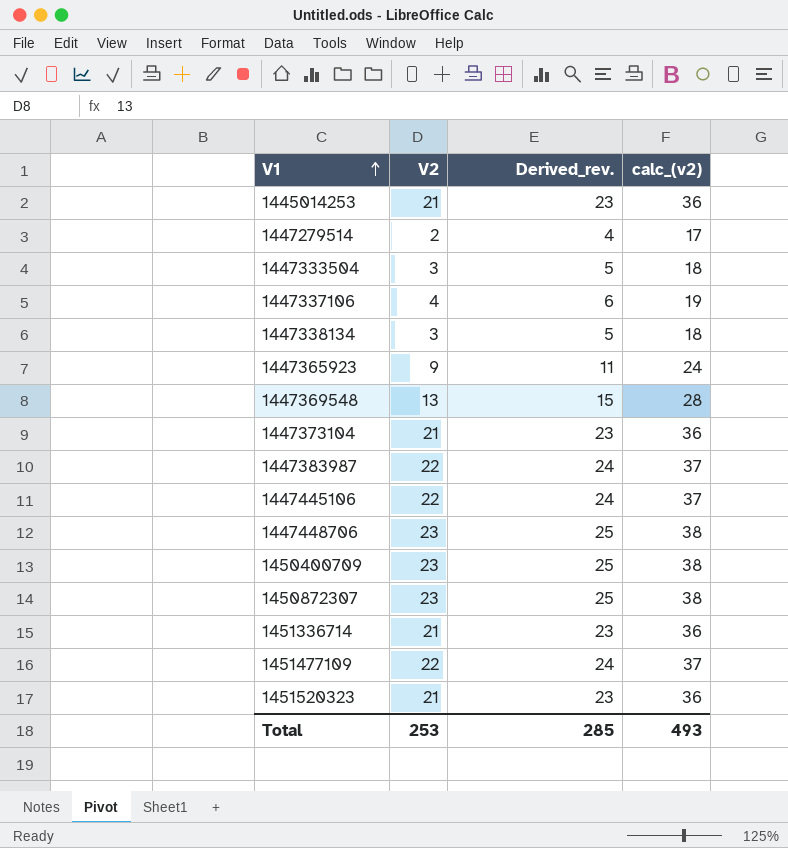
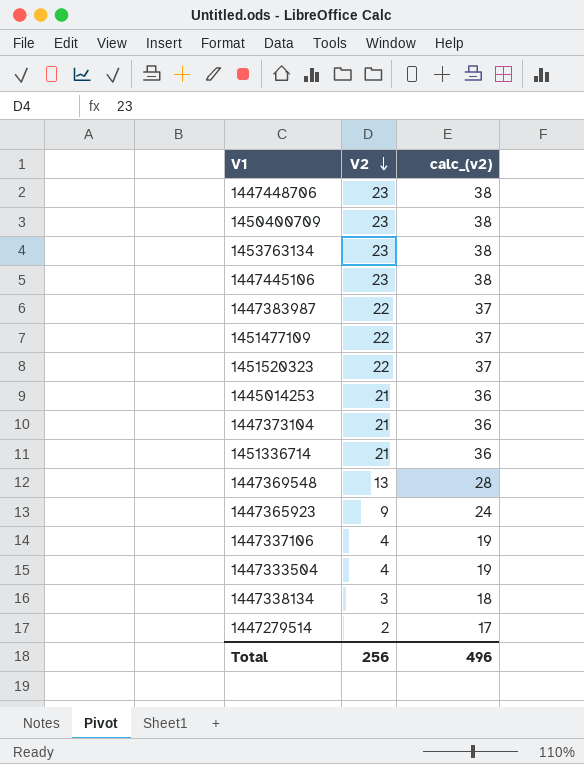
row order: V1 ascending -> V2 descending
column Derived_rev. | formula: [V2] + 2 -> none
row 1450872307: 23 | 25 | 38 -> none
row 1453763134: none -> 23 | 38
1447445106 | V2: 22 -> 23
1447445106 | calc_(v2): 37 -> 38
1451520323 | V2: 21 -> 22
1451520323 | calc_(v2): 36 -> 37
1447333504 | V2: 3 -> 4
1447333504 | calc_(v2): 18 -> 19
Total | V2: 253 -> 256
Total | calc_(v2): 493 -> 496

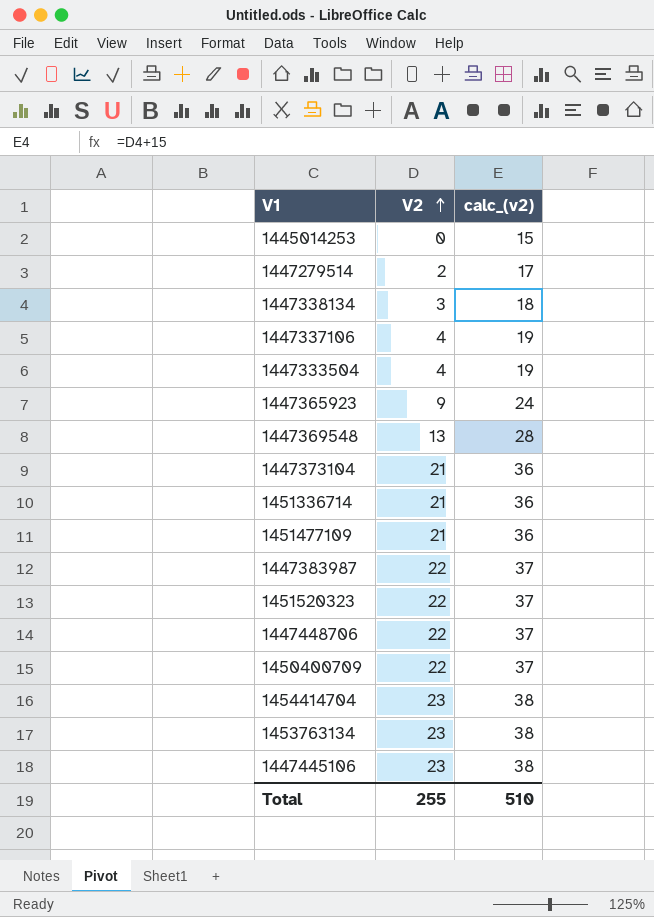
row order: V2 descending -> V2 ascending
1445014253 | V2: 21 -> 0
1445014253 | calc_(v2): 36 -> 15
1451477109 | V2: 22 -> 21
1451477109 | calc_(v2): 37 -> 36
1447448706 | V2: 23 -> 22
1447448706 | calc_(v2): 38 -> 37
1450400709 | V2: 23 -> 22
1450400709 | calc_(v2): 38 -> 37
row 1454414704: none -> 23 | 38
Total | V2: 256 -> 255
Total | calc_(v2): 496 -> 510

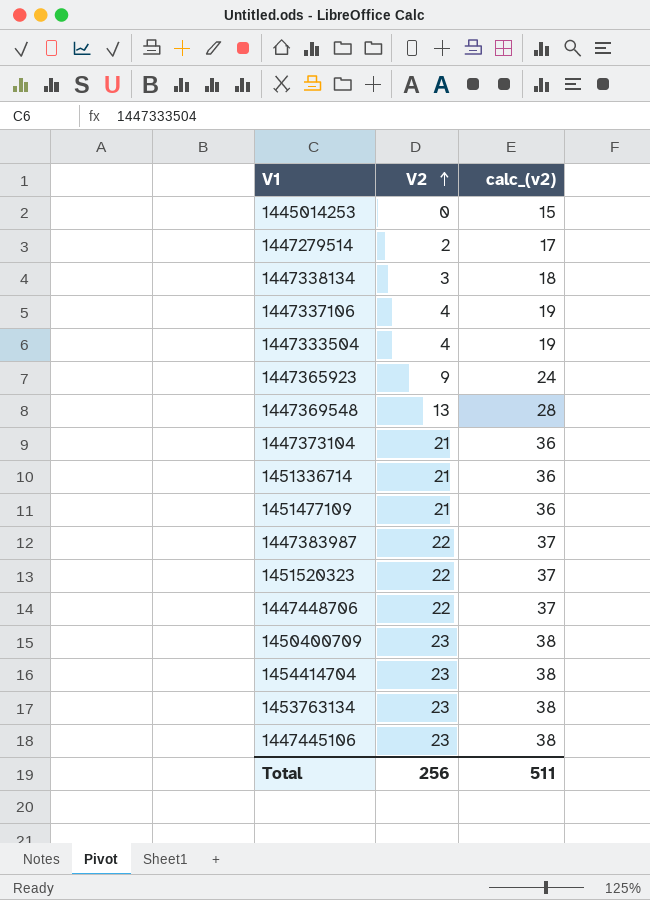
1450400709 | V2: 22 -> 23
1450400709 | calc_(v2): 37 -> 38
Total | V2: 255 -> 256
Total | calc_(v2): 510 -> 511

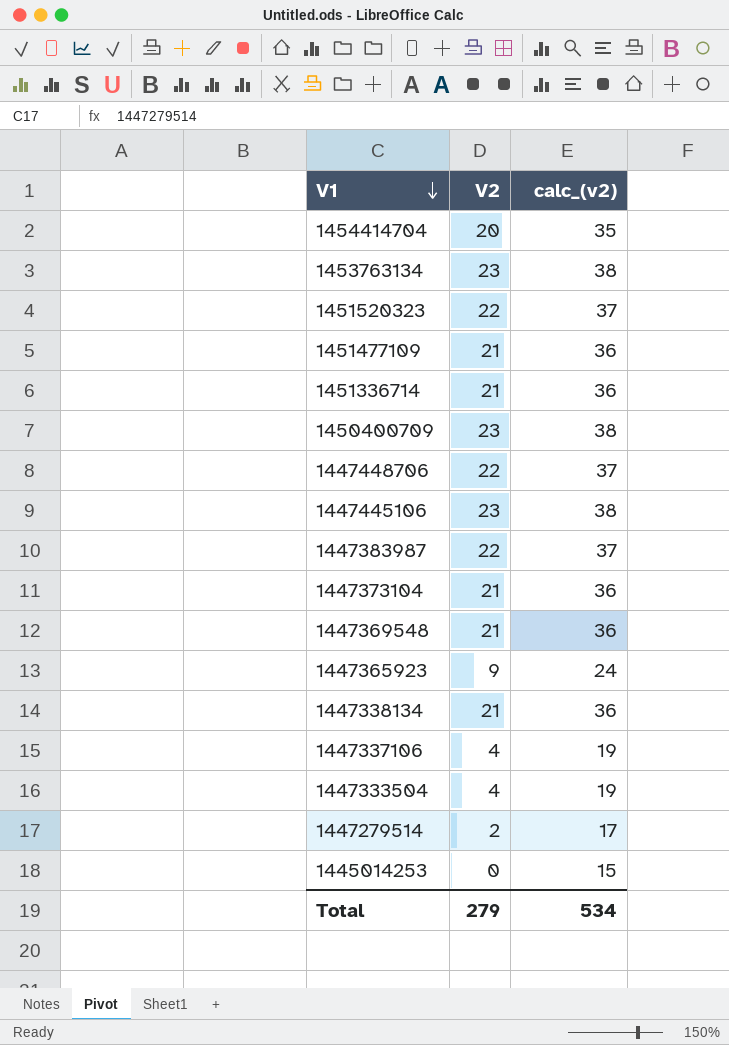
row order: V2 ascending -> V1 descending
1454414704 | V2: 23 -> 20
1454414704 | calc_(v2): 38 -> 35
1447369548 | V2: 13 -> 21
1447369548 | calc_(v2): 28 -> 36
1447338134 | V2: 3 -> 21
1447338134 | calc_(v2): 18 -> 36
Total | V2: 256 -> 279
Total | calc_(v2): 511 -> 534

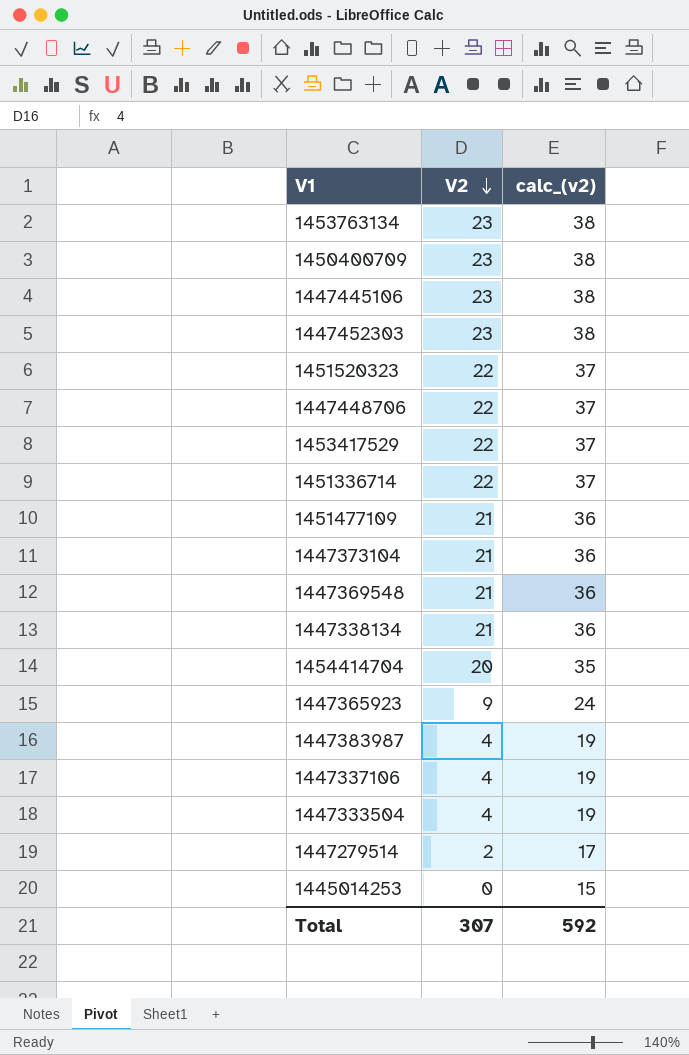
row order: V1 descending -> V2 descending
row 1447452303: none -> 23 | 38
row 1453417529: none -> 22 | 37
1451336714 | V2: 21 -> 22
1451336714 | calc_(v2): 36 -> 37
1447383987 | V2: 22 -> 4
1447383987 | calc_(v2): 37 -> 19
Total | V2: 279 -> 307
Total | calc_(v2): 534 -> 592

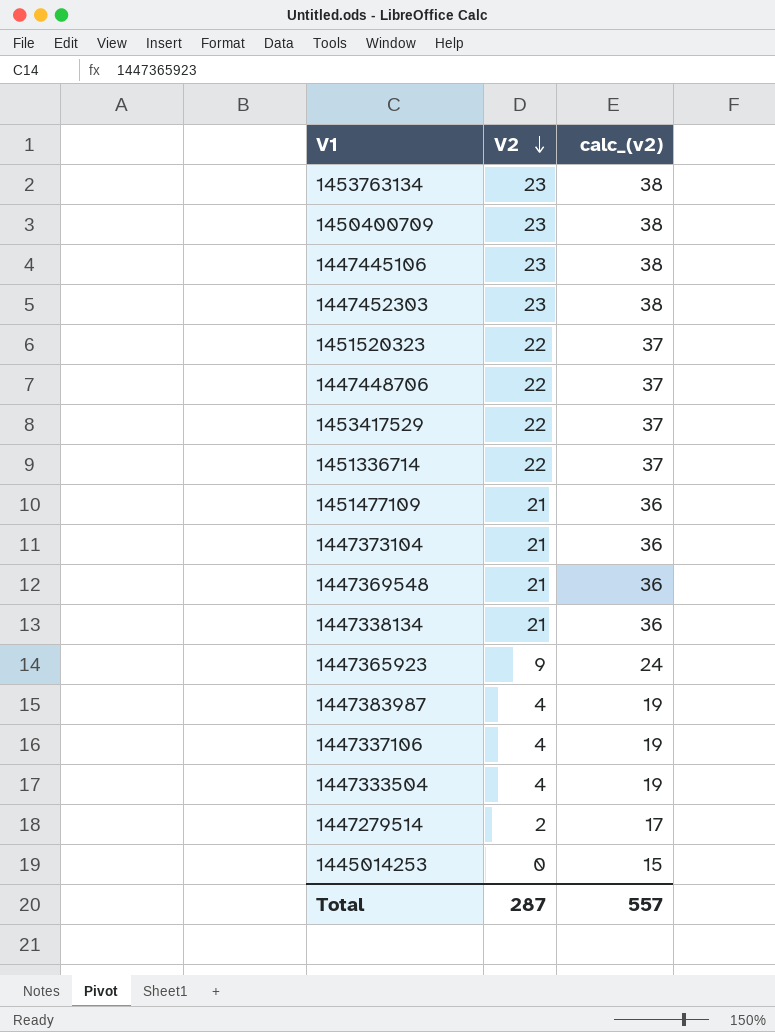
row 1454414704: 20 | 35 -> none
Total | V2: 307 -> 287
Total | calc_(v2): 592 -> 557

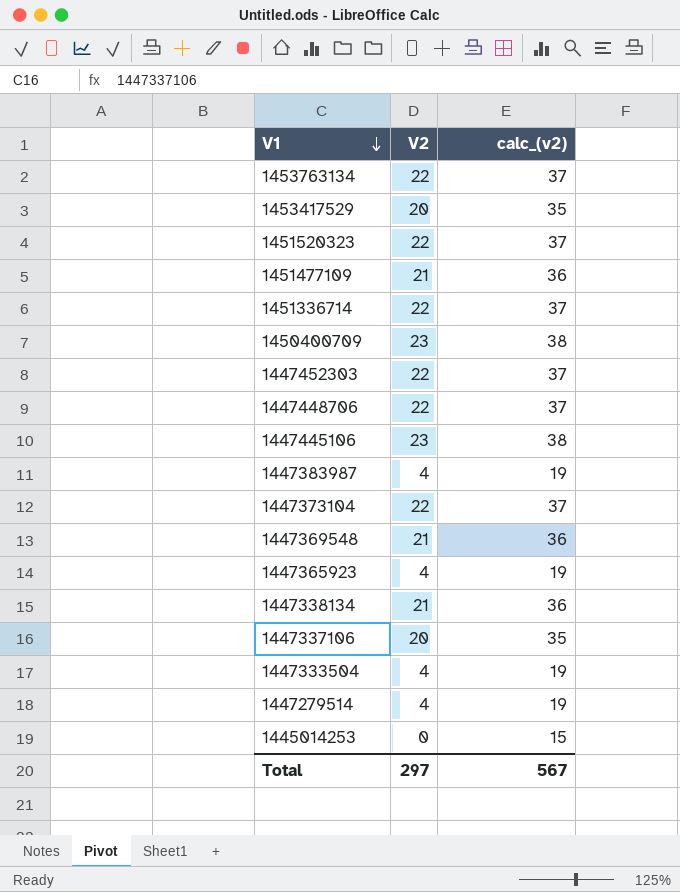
row order: V2 descending -> V1 descending
1453763134 | V2: 23 -> 22
1453763134 | calc_(v2): 38 -> 37
1453417529 | V2: 22 -> 20
1453417529 | calc_(v2): 37 -> 35
1447452303 | V2: 23 -> 22
1447452303 | calc_(v2): 38 -> 37
1447373104 | V2: 21 -> 22
1447373104 | calc_(v2): 36 -> 37
1447365923 | V2: 9 -> 4
1447365923 | calc_(v2): 24 -> 19
1447337106 | V2: 4 -> 20
1447337106 | calc_(v2): 19 -> 35
1447279514 | V2: 2 -> 4
1447279514 | calc_(v2): 17 -> 19
Total | V2: 287 -> 297
Total | calc_(v2): 557 -> 567

